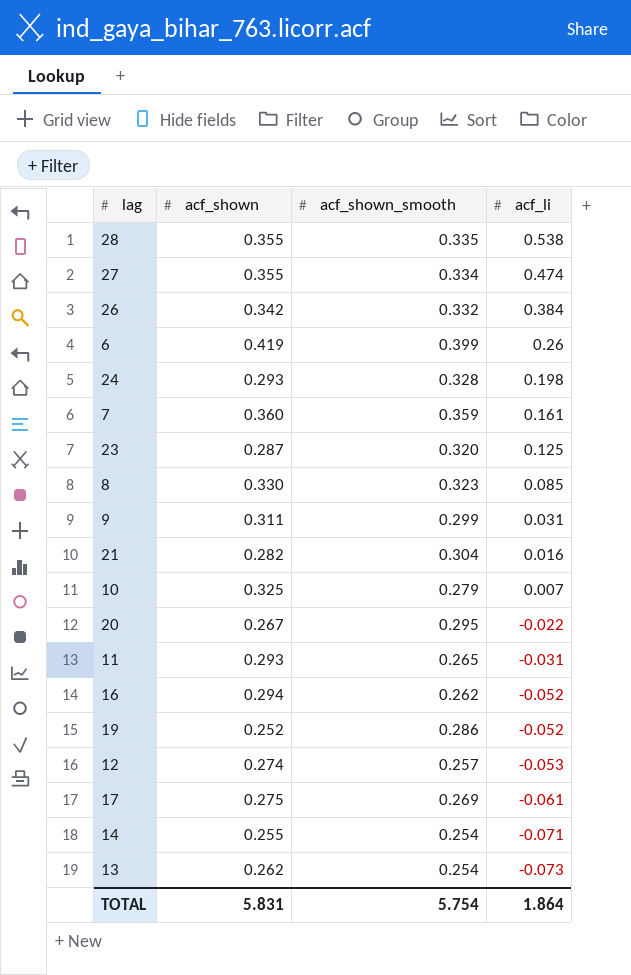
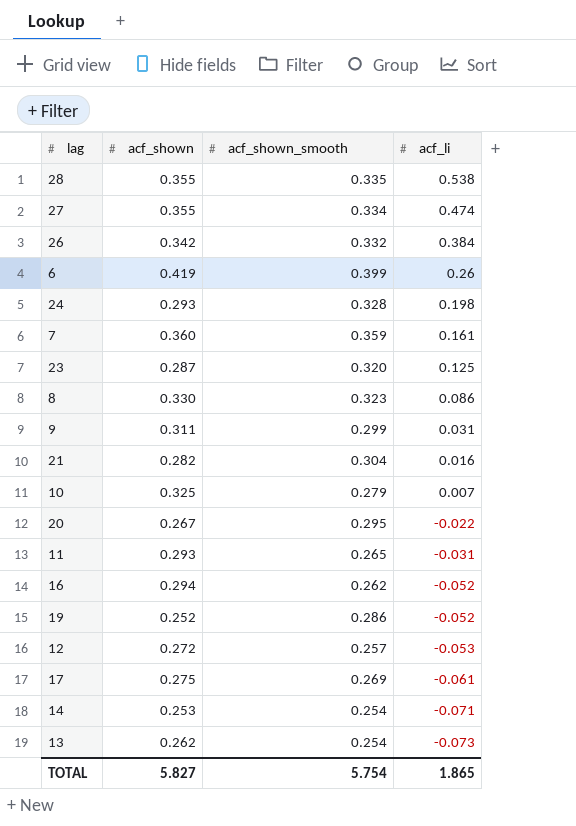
8 | acf_li: 0.085 -> 0.086
12 | acf_shown: 0.274 -> 0.272
14 | acf_shown: 0.255 -> 0.253
TOTAL | acf_shown: 5.831 -> 5.827
TOTAL | acf_li: 1.864 -> 1.865

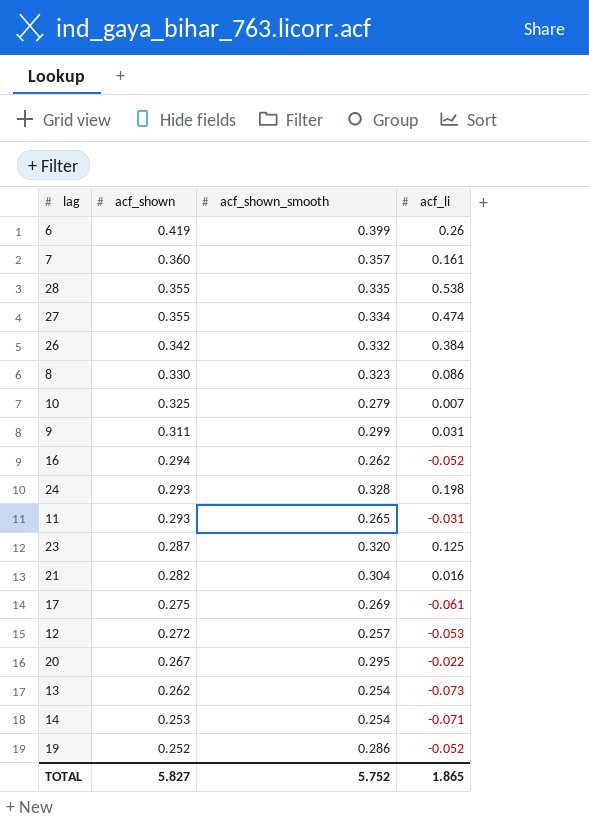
row order: acf_li descending -> acf_shown descending
7 | acf_shown_smooth: 0.359 -> 0.357
TOTAL | acf_shown_smooth: 5.754 -> 5.752

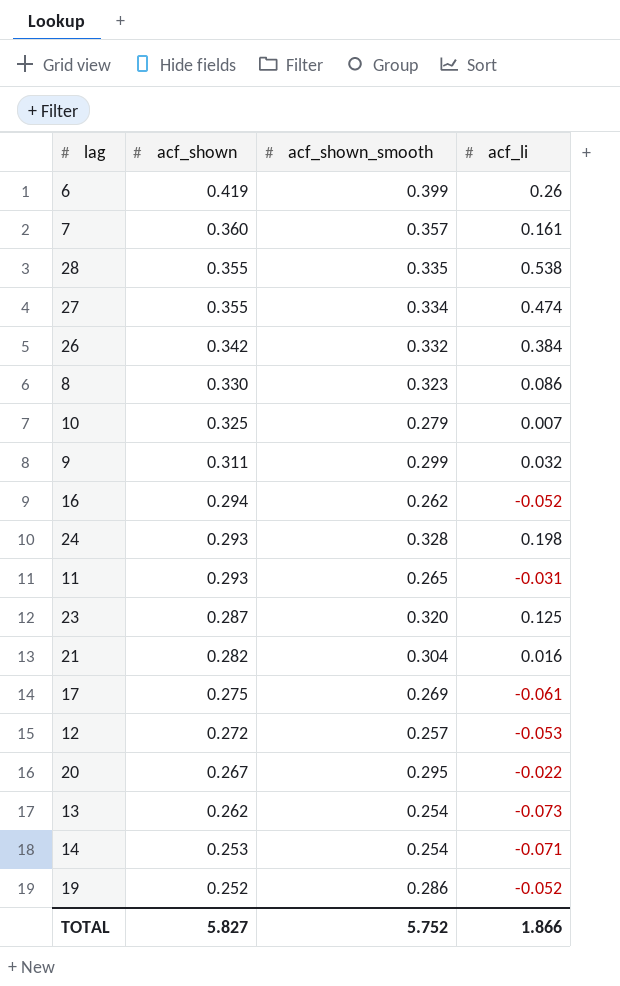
9 | acf_li: 0.031 -> 0.032
TOTAL | acf_li: 1.865 -> 1.866

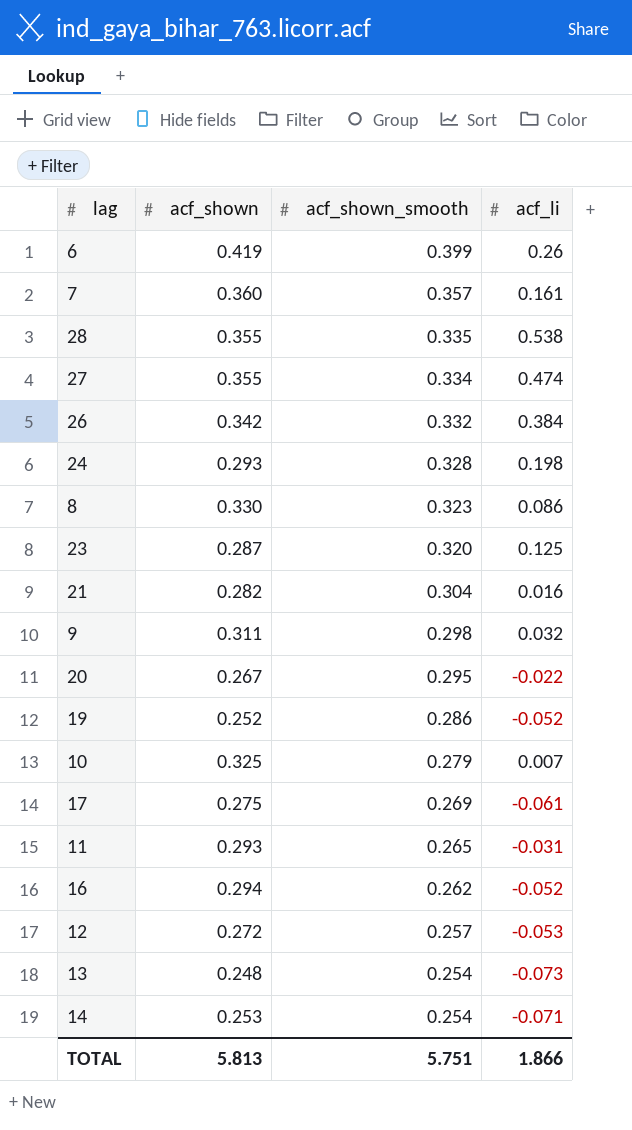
row order: acf_shown descending -> acf_shown_smooth descending
9 | acf_shown_smooth: 0.299 -> 0.298
13 | acf_shown: 0.262 -> 0.248
TOTAL | acf_shown: 5.827 -> 5.813
TOTAL | acf_shown_smooth: 5.752 -> 5.751

